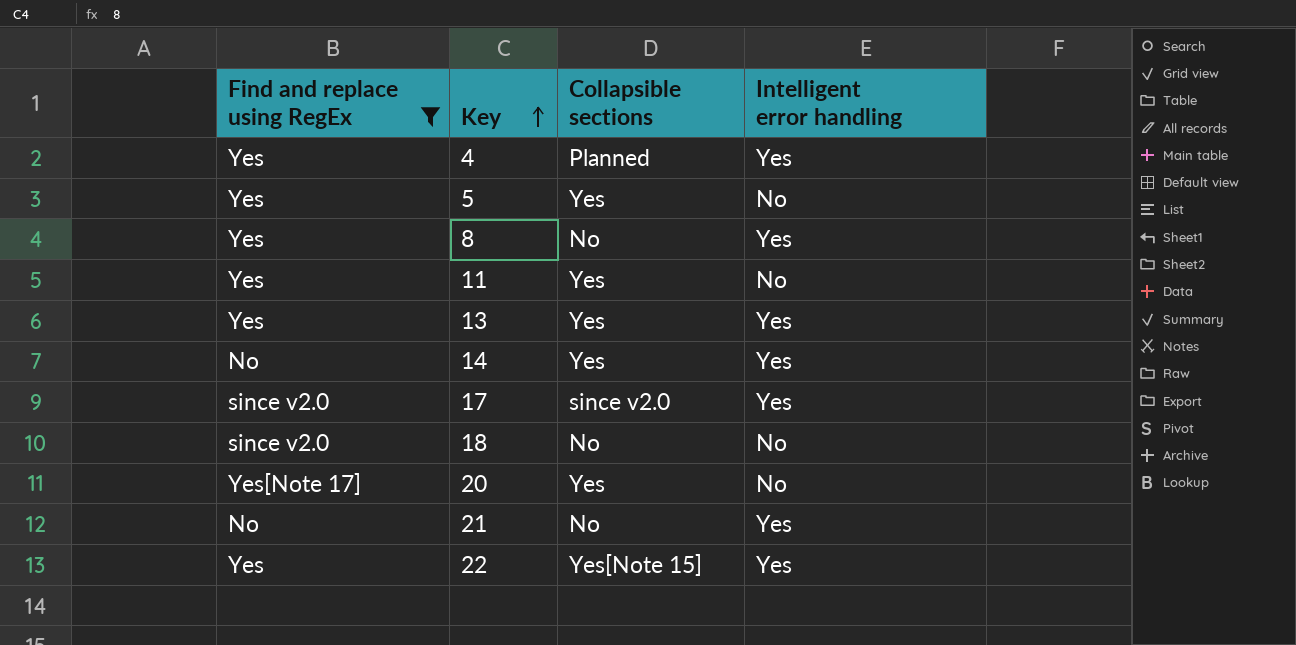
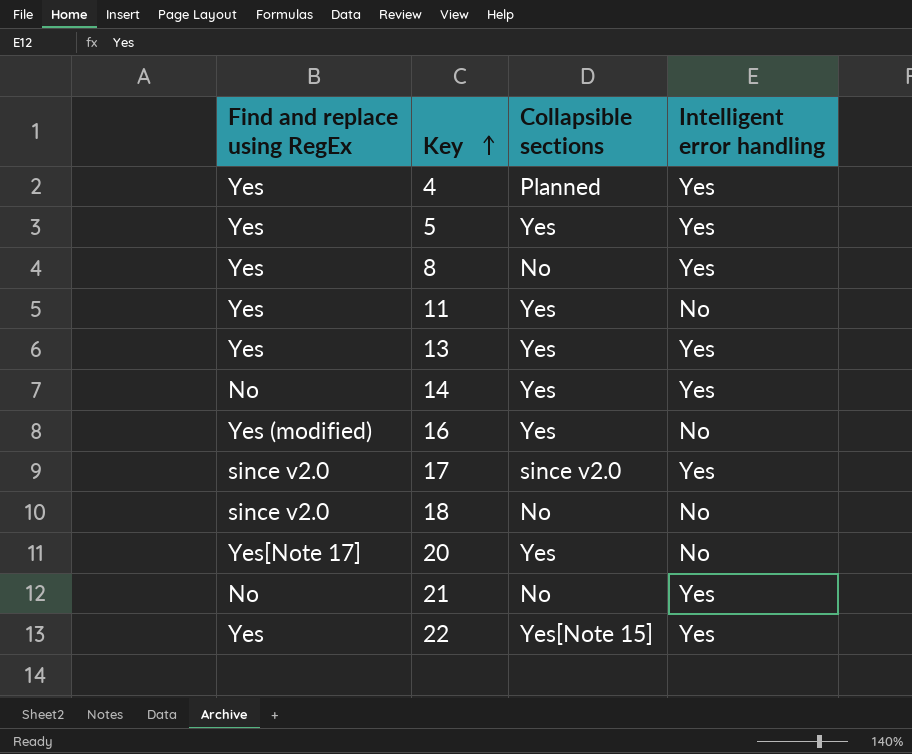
filter: Find and replace using RegEx != Yes (modified) -> none
5 | Intelligent error handling: No -> Yes

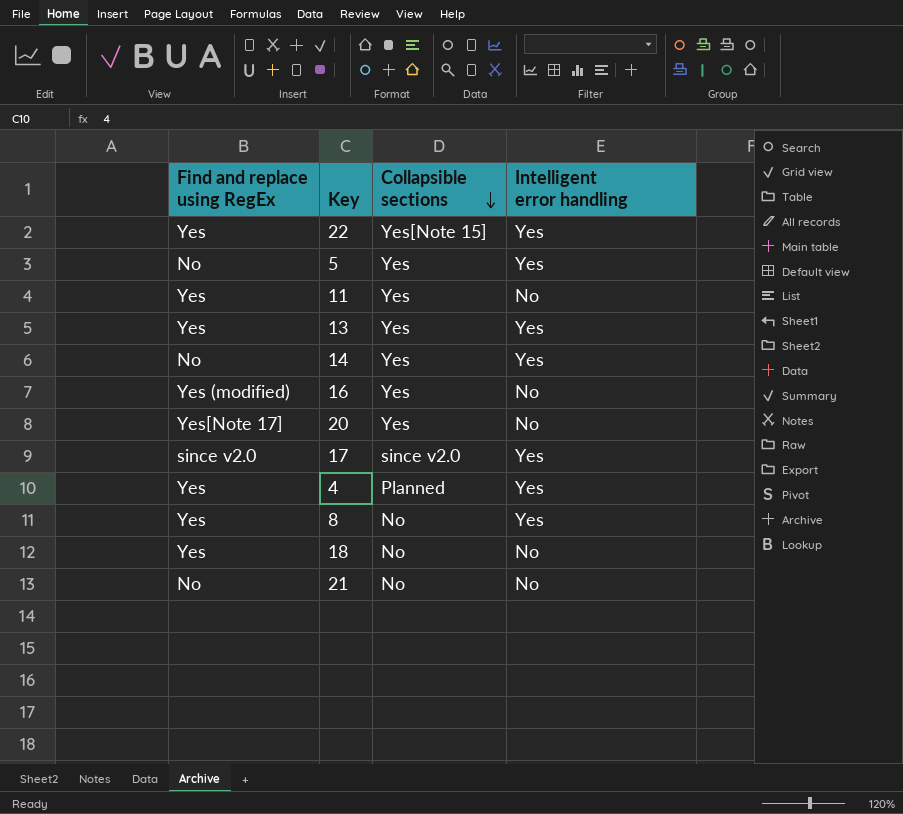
row order: Key ascending -> Collapsible sections descending
5 | Find and replace using RegEx: Yes -> No
18 | Find and replace using RegEx: since v2.0 -> Yes
21 | Intelligent error handling: Yes -> No

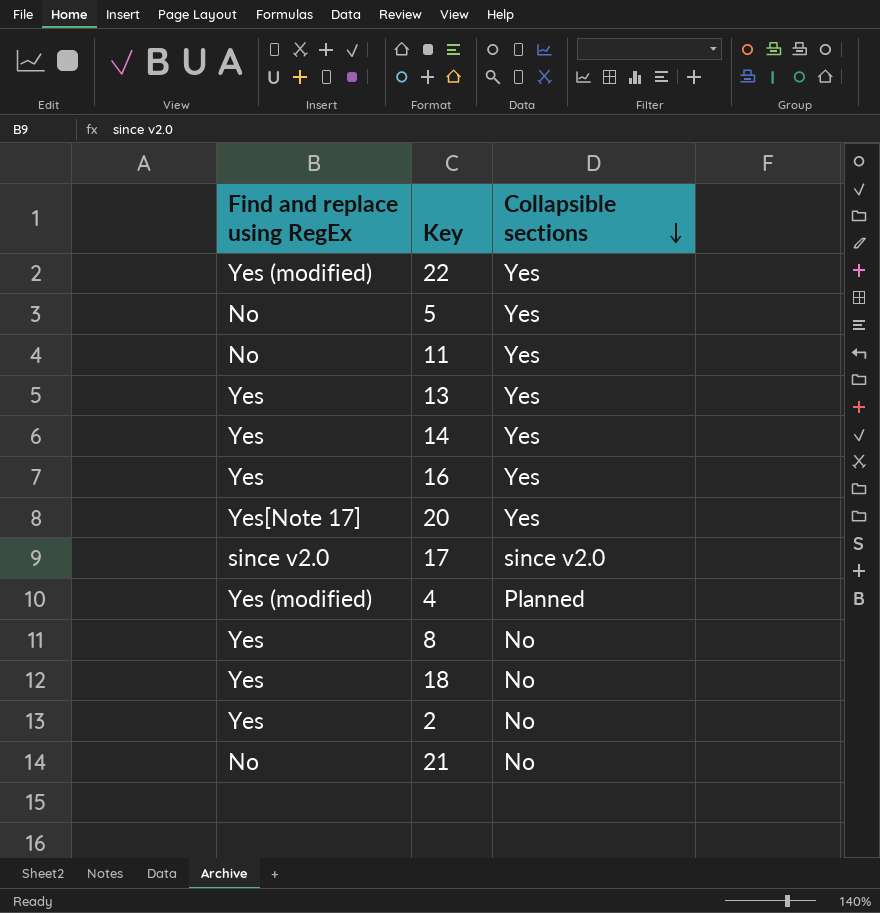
column Intelligent error handling | position: 4 -> none
22 | Find and replace using RegEx: Yes -> Yes (modified)
22 | Collapsible sections: Yes[Note 15] -> Yes
11 | Find and replace using RegEx: Yes -> No
14 | Find and replace using RegEx: No -> Yes
16 | Find and replace using RegEx: Yes (modified) -> Yes
4 | Find and replace using RegEx: Yes -> Yes (modified)
row 2: none -> Yes | No

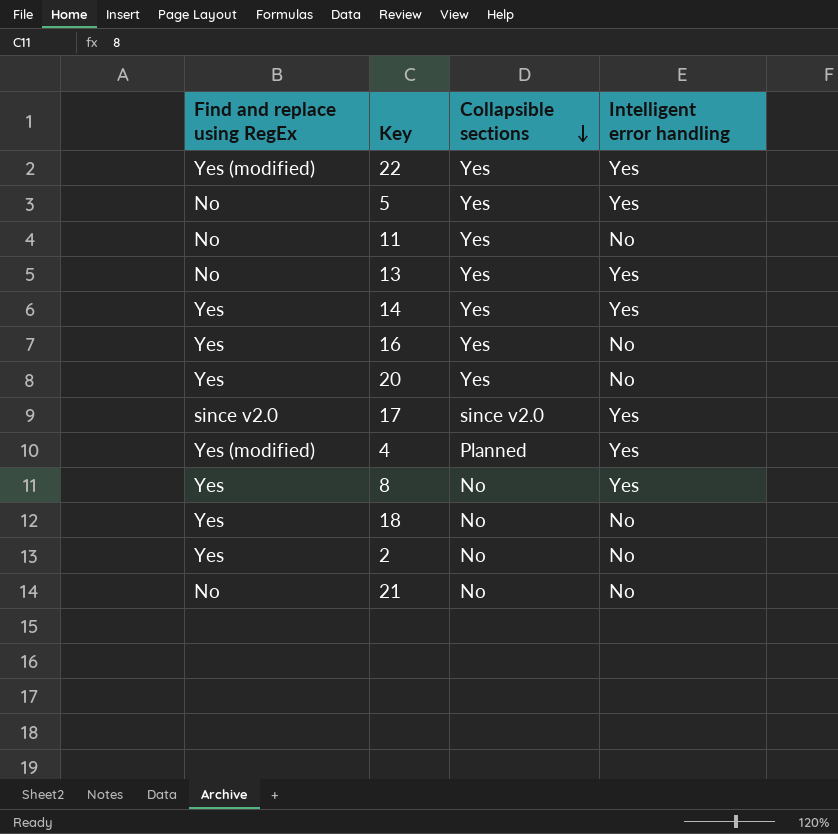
column Intelligent error handling | position: none -> 4
13 | Find and replace using RegEx: Yes -> No
20 | Find and replace using RegEx: Yes[Note 17] -> Yes

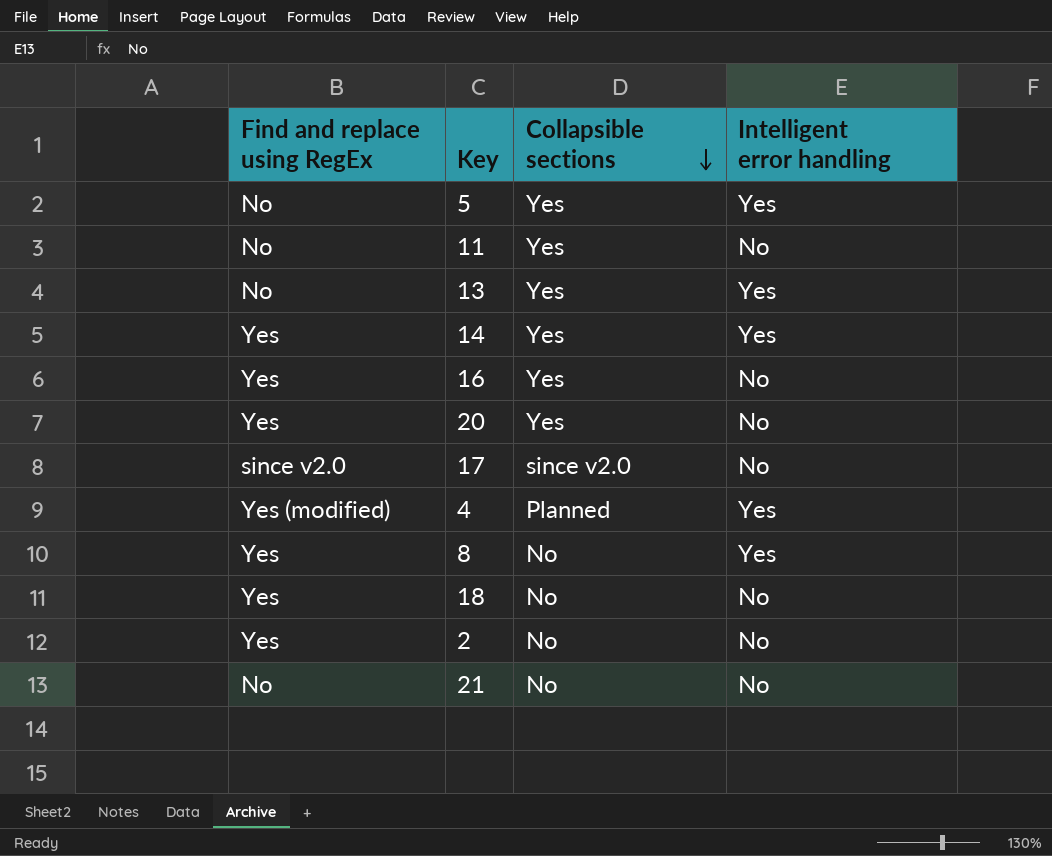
row 22: Yes (modified) | Yes | Yes -> none
17 | Intelligent error handling: Yes -> No

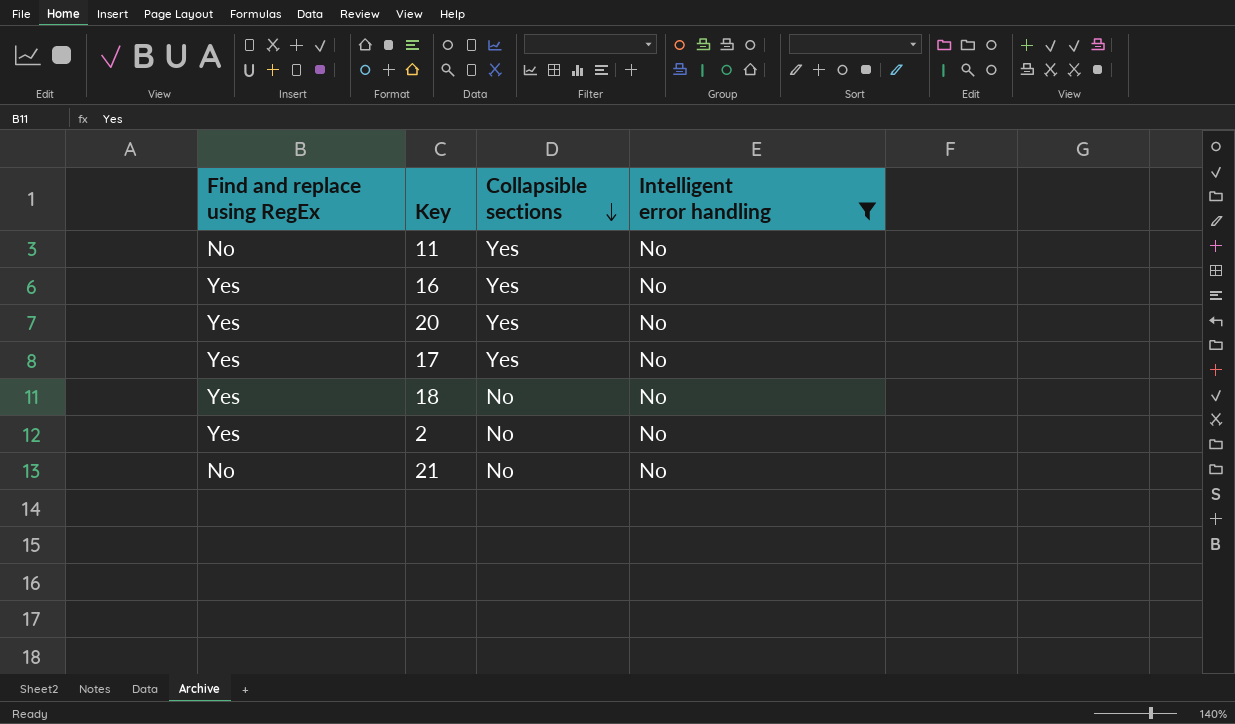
filter: none -> Intelligent error handling = No
17 | Find and replace using RegEx: since v2.0 -> Yes
17 | Collapsible sections: since v2.0 -> Yes

